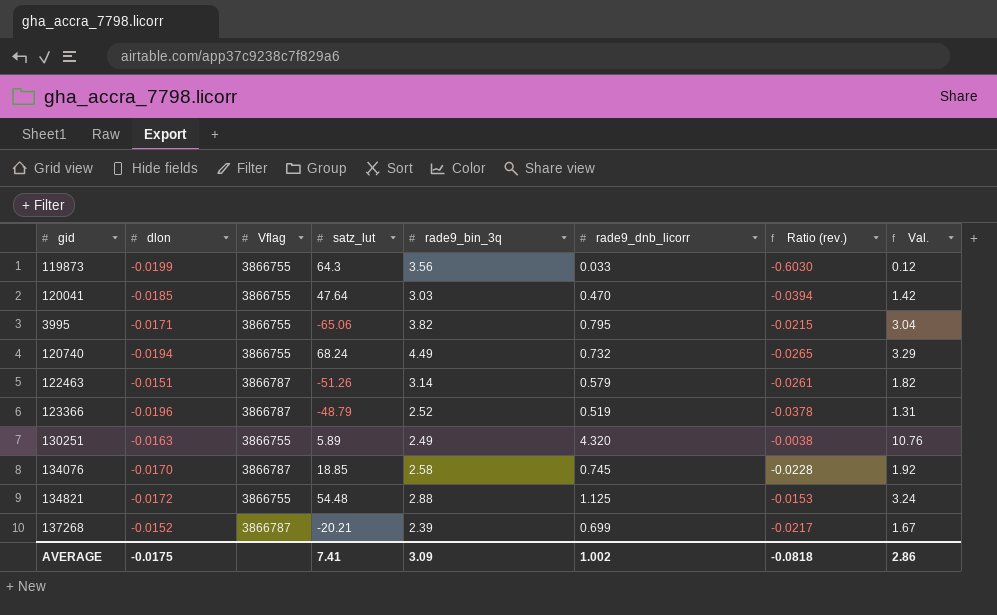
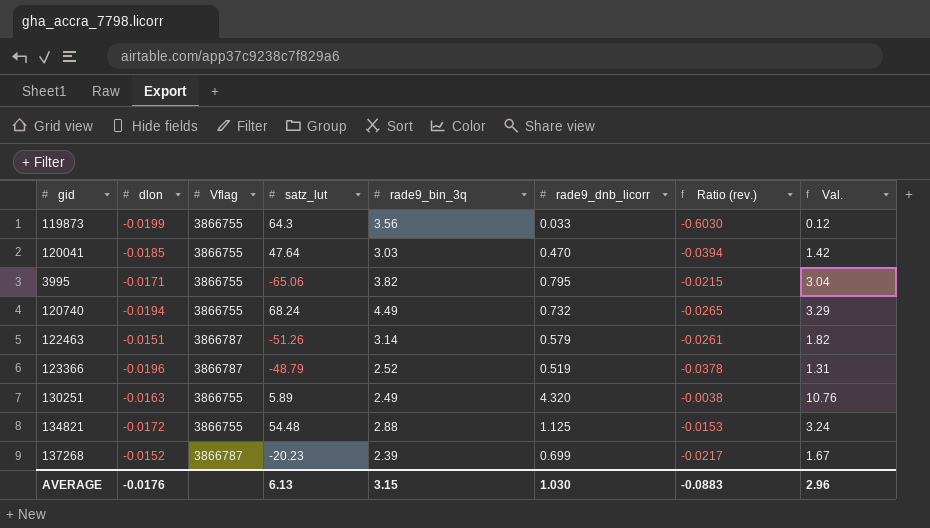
row 134076: -0.0170 | 3866787 | 18.85 | 2.58 | 0.745 | -0.0228 | 1.92 -> none
137268 | satz_lut: -20.21 -> -20.23
AVERAGE | dlon: -0.0175 -> -0.0176
AVERAGE | satz_lut: 7.41 -> 6.13
AVERAGE | rade9_bin_3q: 3.09 -> 3.15
AVERAGE | rade9_dnb_licorr: 1.002 -> 1.030
AVERAGE | Ratio (rev.): -0.0818 -> -0.0883
AVERAGE | Val.: 2.86 -> 2.96

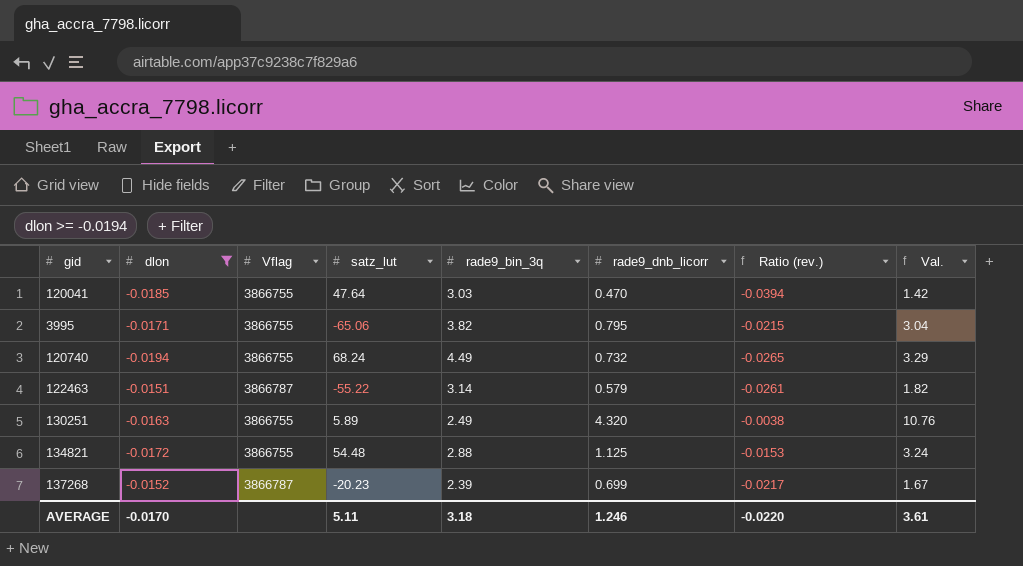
filter: none -> dlon >= -0.0194
122463 | satz_lut: -51.26 -> -55.22
AVERAGE | dlon: -0.0176 -> -0.0170
AVERAGE | satz_lut: 6.13 -> 5.11
AVERAGE | rade9_bin_3q: 3.15 -> 3.18
AVERAGE | rade9_dnb_licorr: 1.030 -> 1.246
AVERAGE | Ratio (rev.): -0.0883 -> -0.0220
AVERAGE | Val.: 2.96 -> 3.61

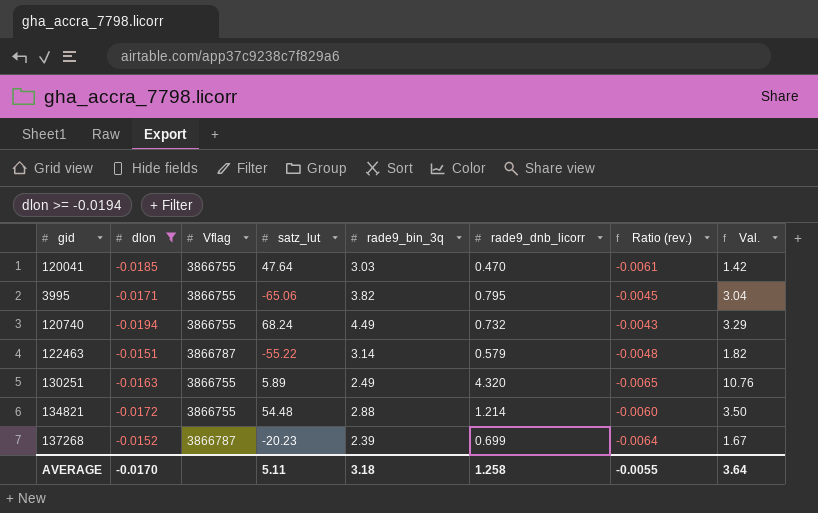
column Ratio (rev.) | formula: [dlon] / [rade9_dnb_licorr] -> [dlon] / [rade9_bin_3q]
134821 | rade9_dnb_licorr: 1.125 -> 1.214
134821 | Val.: 3.24 -> 3.50
AVERAGE | rade9_dnb_licorr: 1.246 -> 1.258
AVERAGE | Ratio (rev.): -0.0220 -> -0.0055
AVERAGE | Val.: 3.61 -> 3.64

